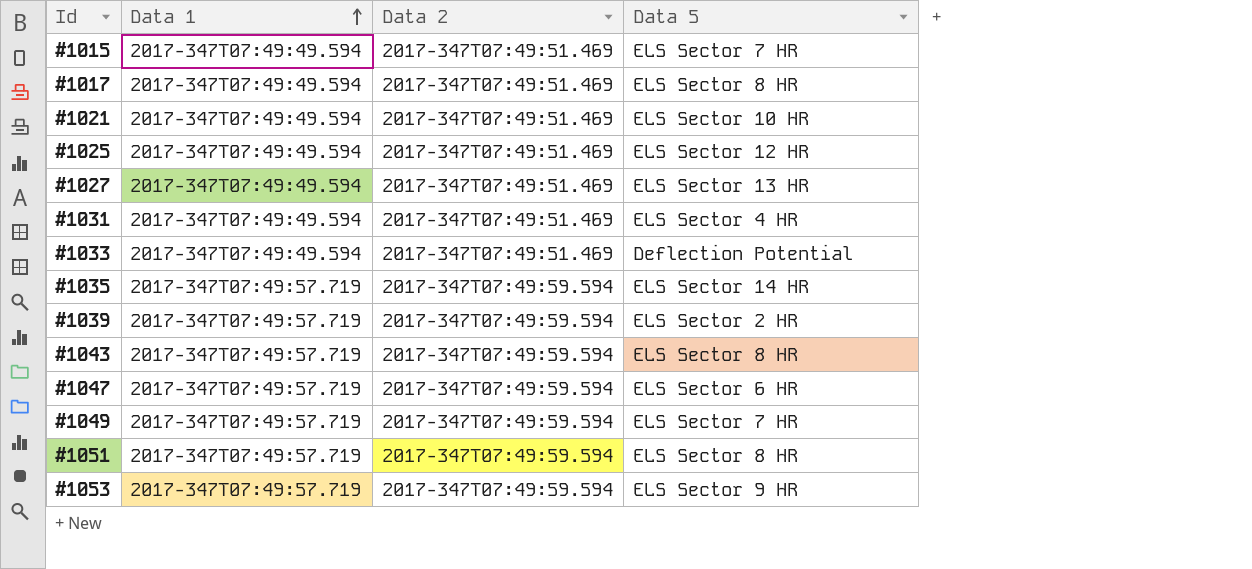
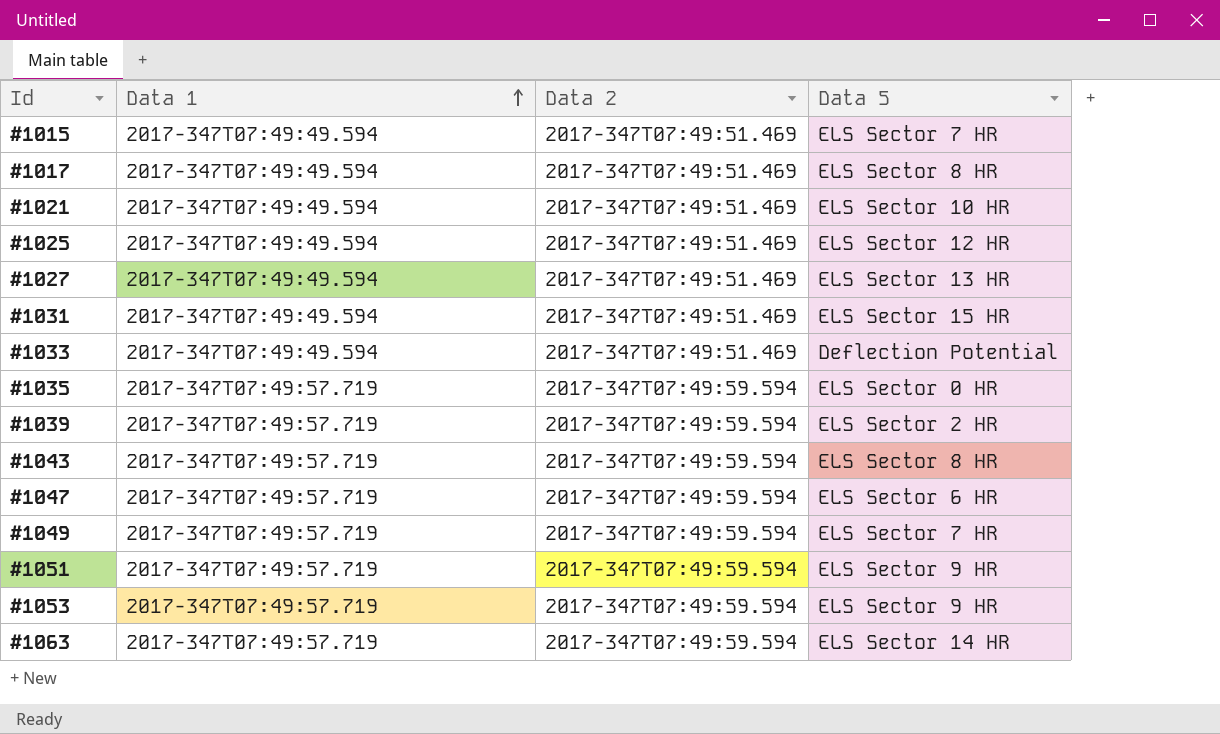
#1031 | Data 5: ELS Sector 4 HR -> ELS Sector 15 HR
#1035 | Data 5: ELS Sector 14 HR -> ELS Sector 0 HR
#1051 | Data 5: ELS Sector 8 HR -> ELS Sector 9 HR
row #1063: none -> 2017-347T07:49:57.719 | 2017-347T07:49:59.594 | ELS Sector 14 HR

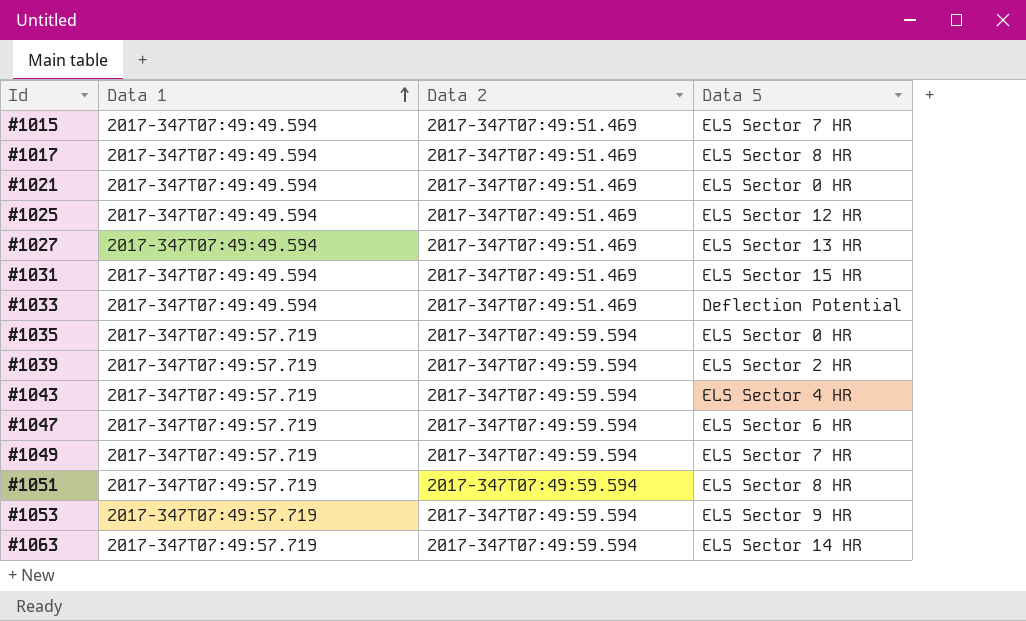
#1021 | Data 5: ELS Sector 10 HR -> ELS Sector 0 HR
#1043 | Data 5: ELS Sector 8 HR -> ELS Sector 4 HR
#1051 | Data 5: ELS Sector 9 HR -> ELS Sector 8 HR

